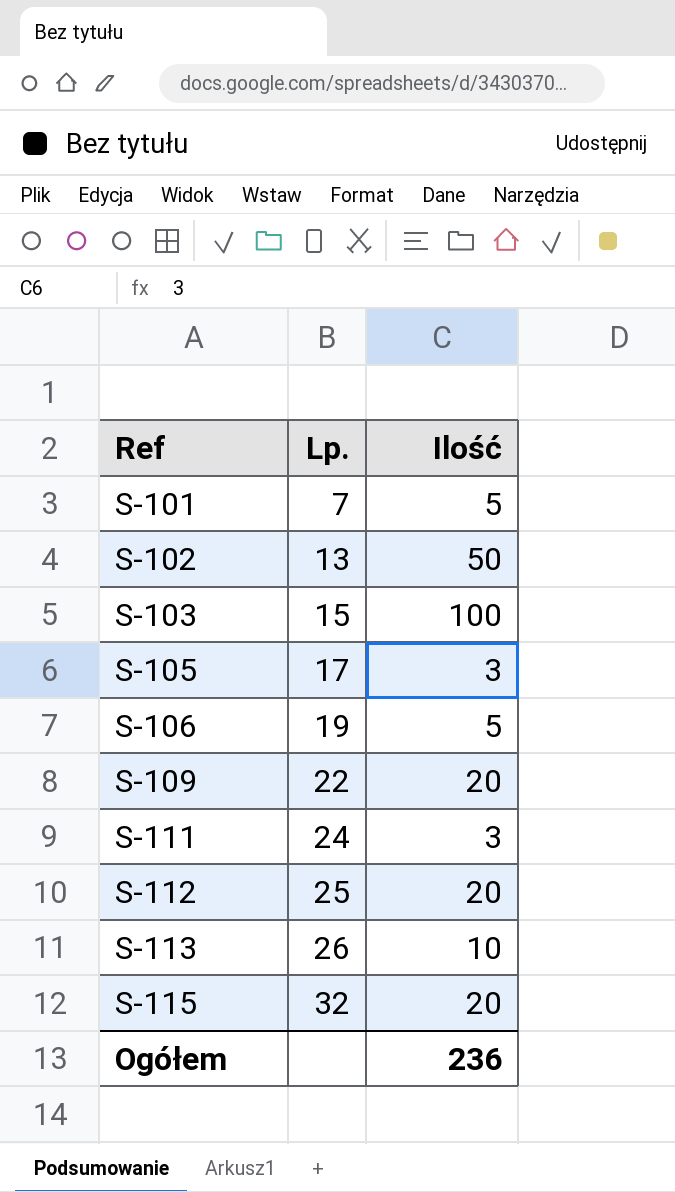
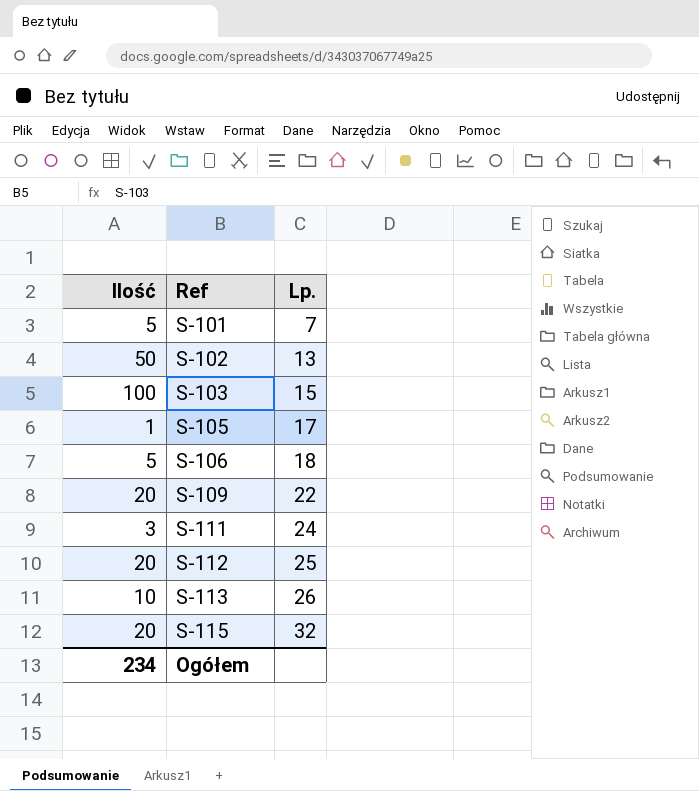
column Ilość | position: 3 -> 1
S-105 | Ilość: 3 -> 1
S-106 | Lp.: 19 -> 18
Ogółem | Ilość: 236 -> 234

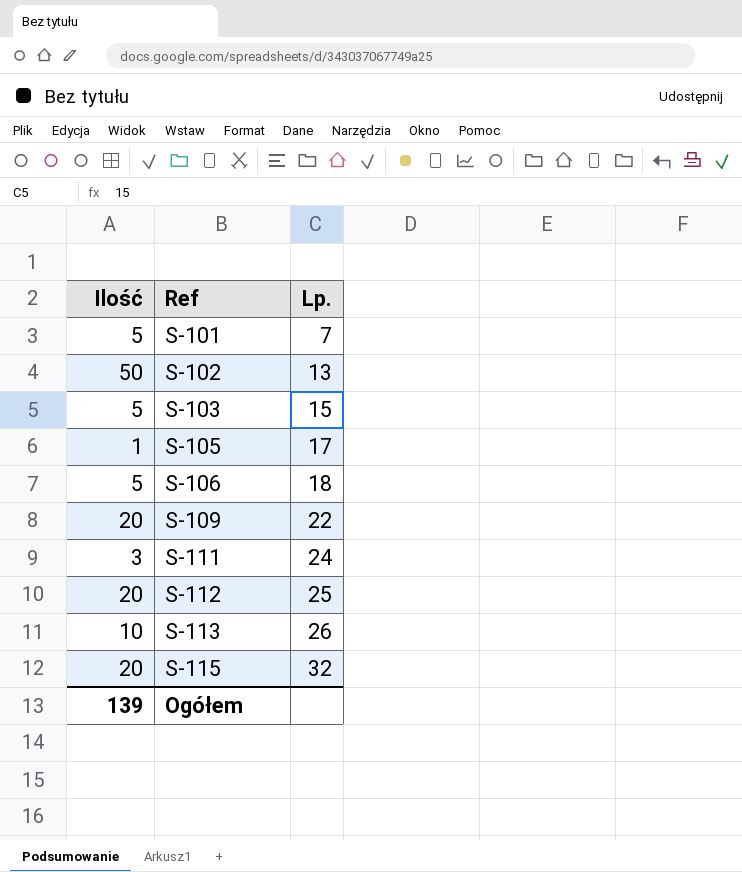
S-103 | Ilość: 100 -> 5
Ogółem | Ilość: 234 -> 139

